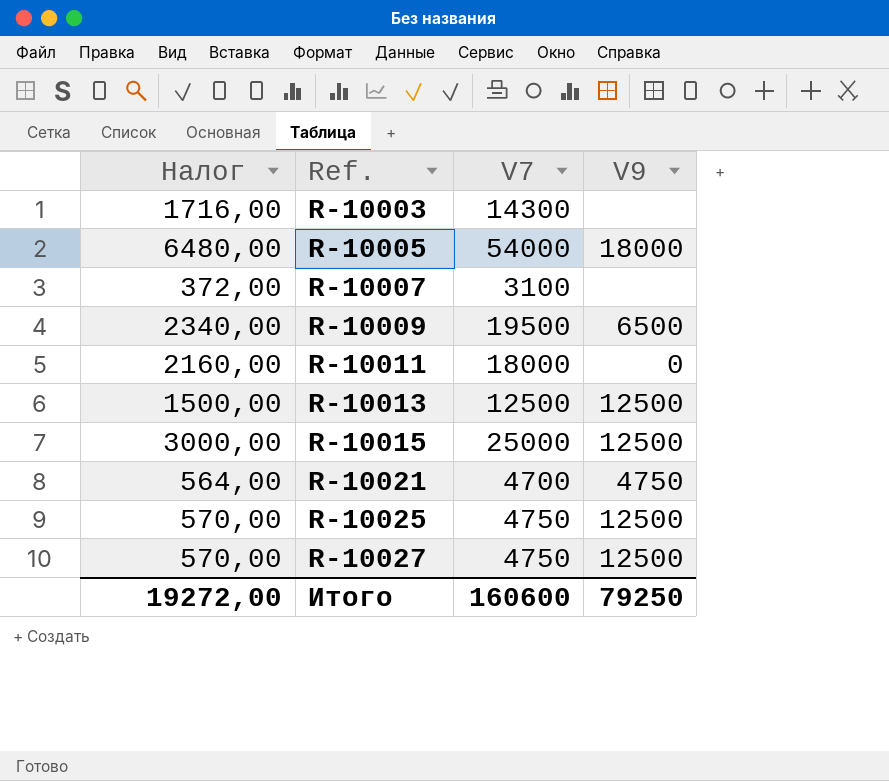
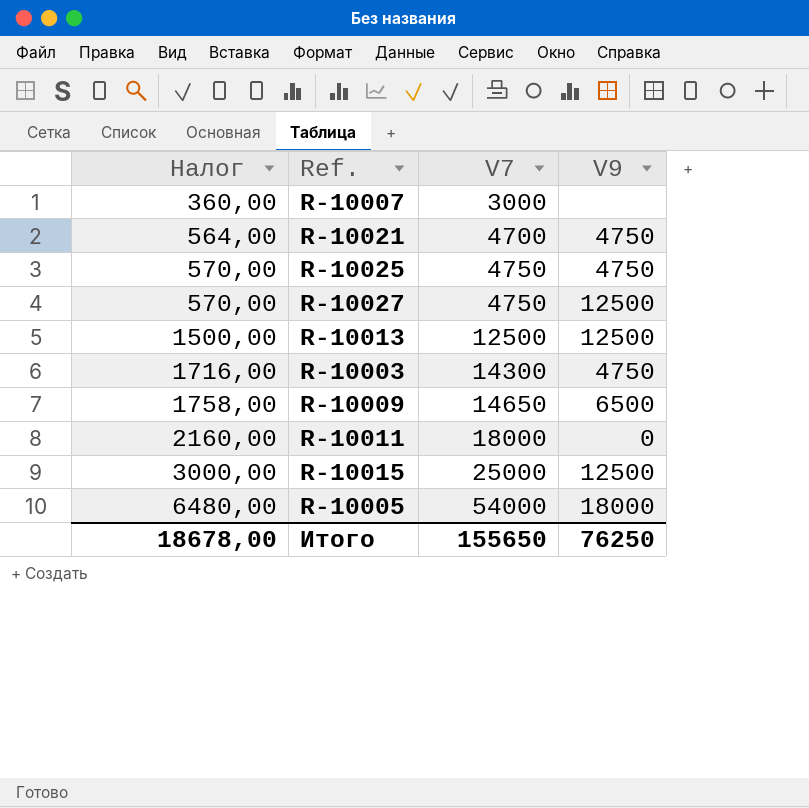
row order: Ref. ascending -> Налог ascending
R-10007 | Налог: 372,00 -> 360,00
R-10007 | V7: 3100 -> 3000
R-10025 | V9: 12500 -> 4750
R-10003 | V9: none -> 4750
R-10009 | Налог: 2340,00 -> 1758,00
R-10009 | V7: 19500 -> 14650
Итого | Налог: 19272,00 -> 18678,00
Итого | V7: 160600 -> 155650
Итого | V9: 79250 -> 76250

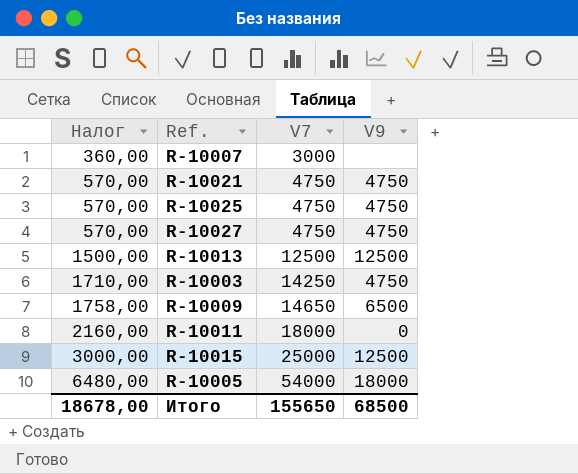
R-10021 | Налог: 564,00 -> 570,00
R-10021 | V7: 4700 -> 4750
R-10027 | V9: 12500 -> 4750
R-10003 | Налог: 1716,00 -> 1710,00
R-10003 | V7: 14300 -> 14250
Итого | V9: 76250 -> 68500

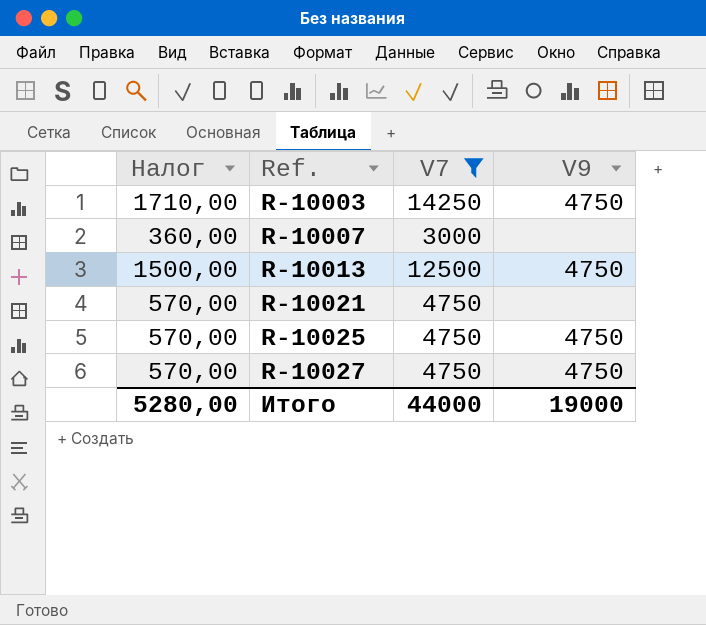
filter: none -> V7 <= 14250
row order: Налог ascending -> Ref. ascending
R-10013 | V9: 12500 -> 4750
R-10021 | V9: 4750 -> none
Итого | Налог: 18678,00 -> 5280,00
Итого | V7: 155650 -> 44000
Итого | V9: 68500 -> 19000

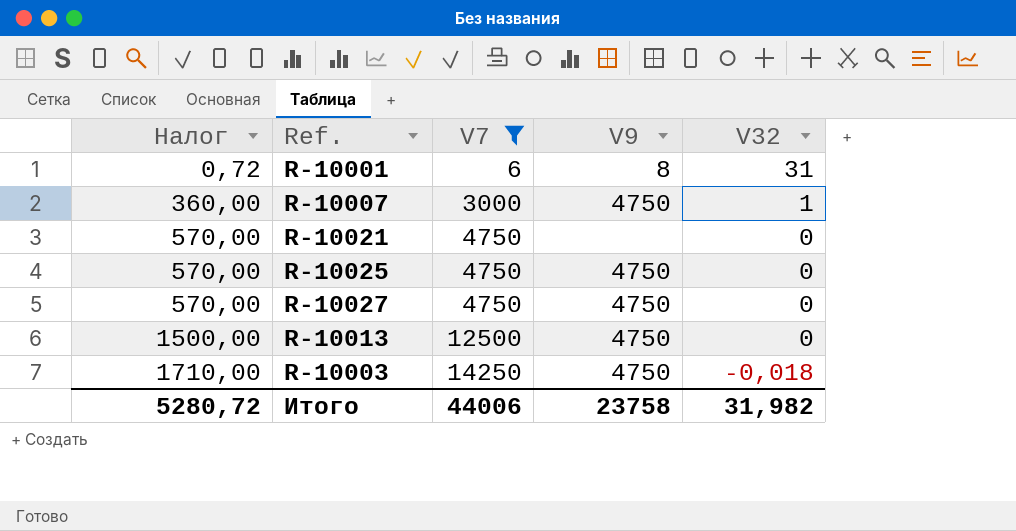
row order: Ref. ascending -> Налог ascending
column V32 | position: none -> 5
row R-10001: none -> 0,72 | 6 | 8 | 31
R-10007 | V9: none -> 4750
Итого | Налог: 5280,00 -> 5280,72
Итого | V7: 44000 -> 44006
Итого | V9: 19000 -> 23758

